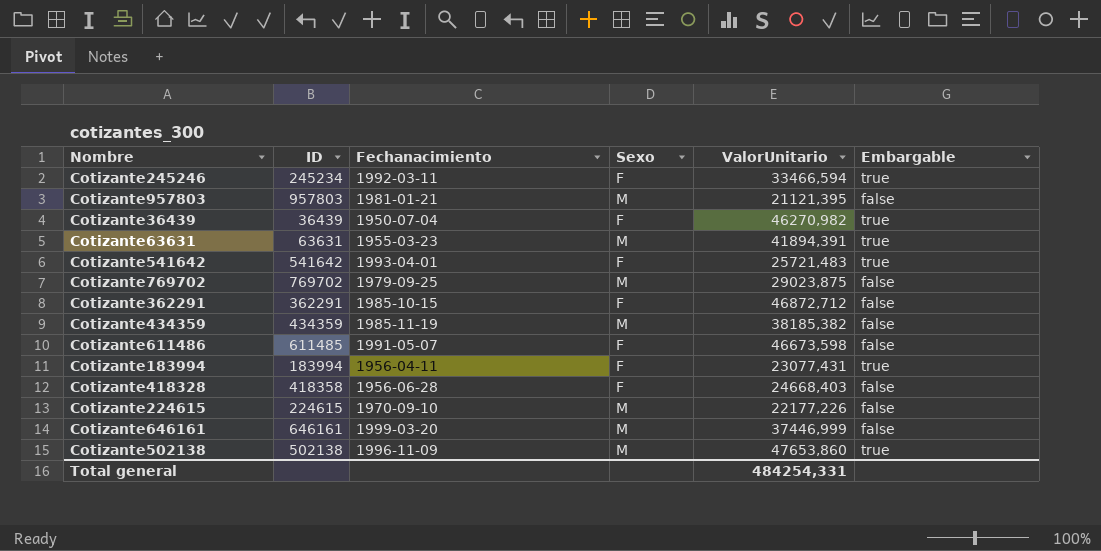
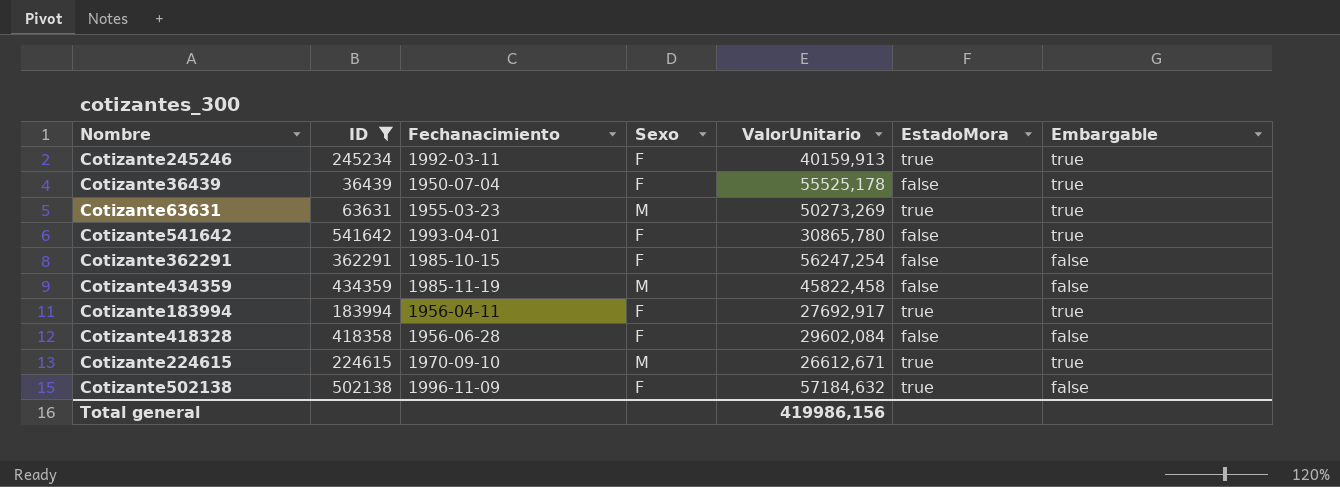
filter: none -> ID <= 541642
column EstadoMora | position: none -> 6
Cotizante245246 | ValorUnitario: 33466,594 -> 40159,913
Cotizante36439 | ValorUnitario: 46270,982 -> 55525,178
Cotizante63631 | ValorUnitario: 41894,391 -> 50273,269
Cotizante541642 | ValorUnitario: 25721,483 -> 30865,780
Cotizante362291 | ValorUnitario: 46872,712 -> 56247,254
Cotizante434359 | ValorUnitario: 38185,382 -> 45822,458
Cotizante183994 | ValorUnitario: 23077,431 -> 27692,917
Cotizante418328 | ValorUnitario: 24668,403 -> 29602,084
Cotizante224615 | ValorUnitario: 22177,226 -> 26612,671
Cotizante224615 | Embargable: false -> true
Cotizante502138 | Sexo: M -> F
Cotizante502138 | ValorUnitario: 47653,860 -> 57184,632
Cotizante502138 | Embargable: true -> false
Total general | ValorUnitario: 484254,331 -> 419986,156

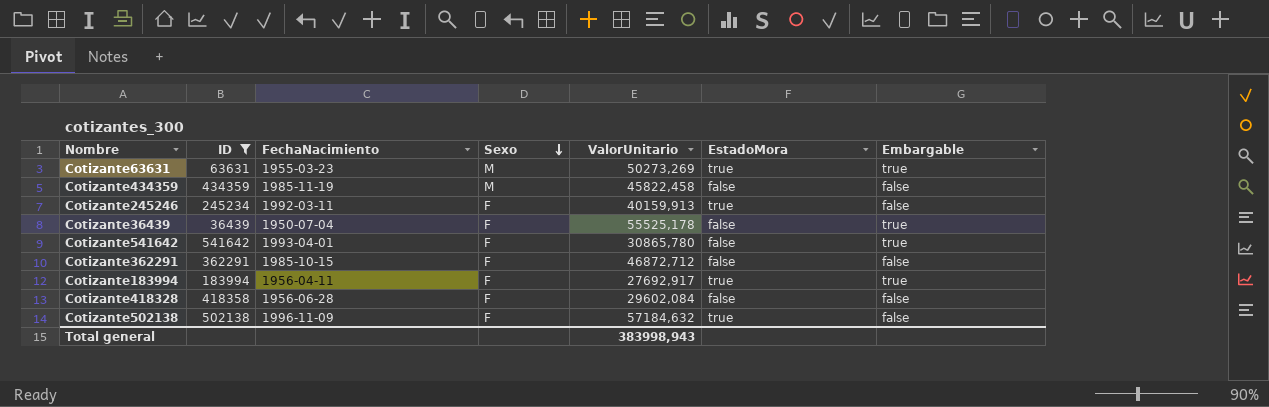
row order: none -> Sexo descending
column name: Fechanacimiento -> FechaNacimiento
row Cotizante224615: 224615 | 1970-09-10 | M | 26612,671 | true | true -> none
Cotizante245246 | Embargable: true -> false
Cotizante362291 | ValorUnitario: 56247,254 -> 46872,712
Total general | ValorUnitario: 419986,156 -> 383998,943

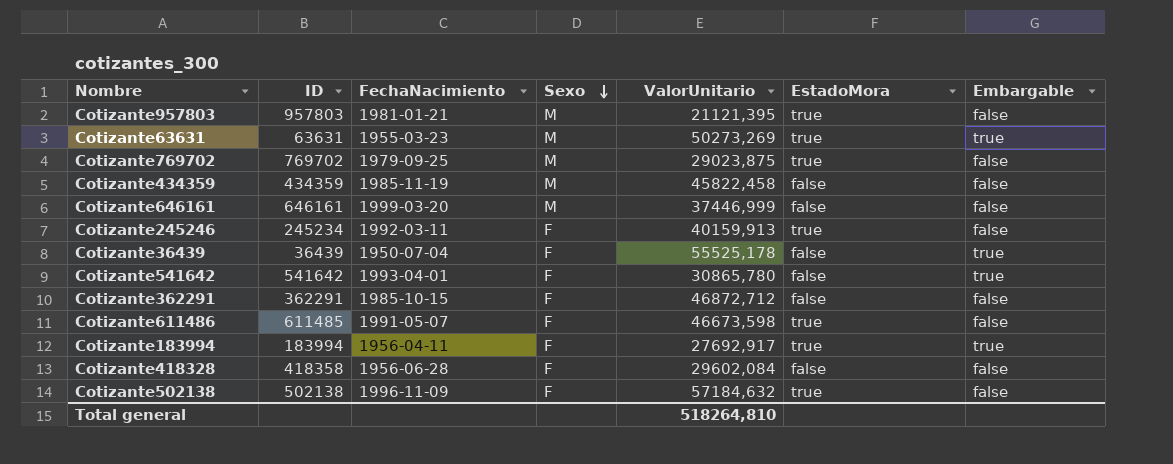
filter: ID <= 541642 -> none
Total general | ValorUnitario: 383998,943 -> 518264,810

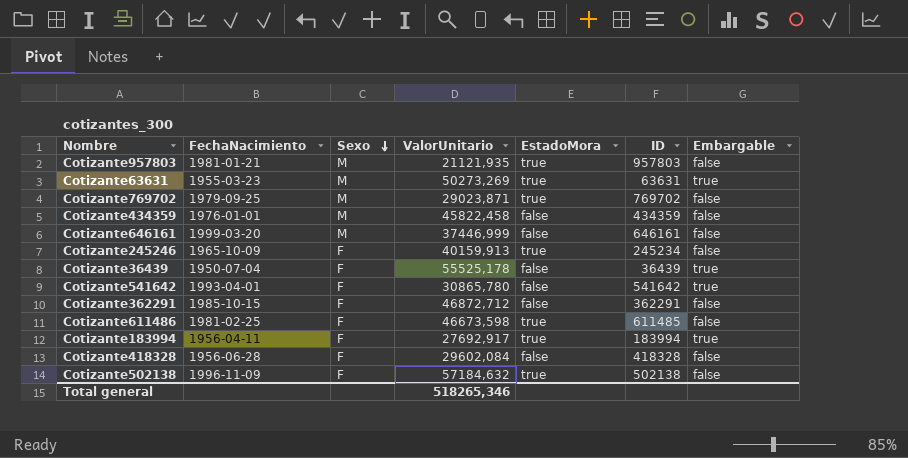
column ID | position: 2 -> 6
Cotizante957803 | ValorUnitario: 21121,395 -> 21121,935
Cotizante769702 | ValorUnitario: 29023,875 -> 29023,871
Cotizante434359 | FechaNacimiento: 1985-11-19 -> 1976-01-01
Cotizante245246 | FechaNacimiento: 1992-03-11 -> 1965-10-09
Cotizante611486 | FechaNacimiento: 1991-05-07 -> 1981-02-25
Cotizante418328 | ID: 418358 -> 418328
Total general | ValorUnitario: 518264,810 -> 518265,346

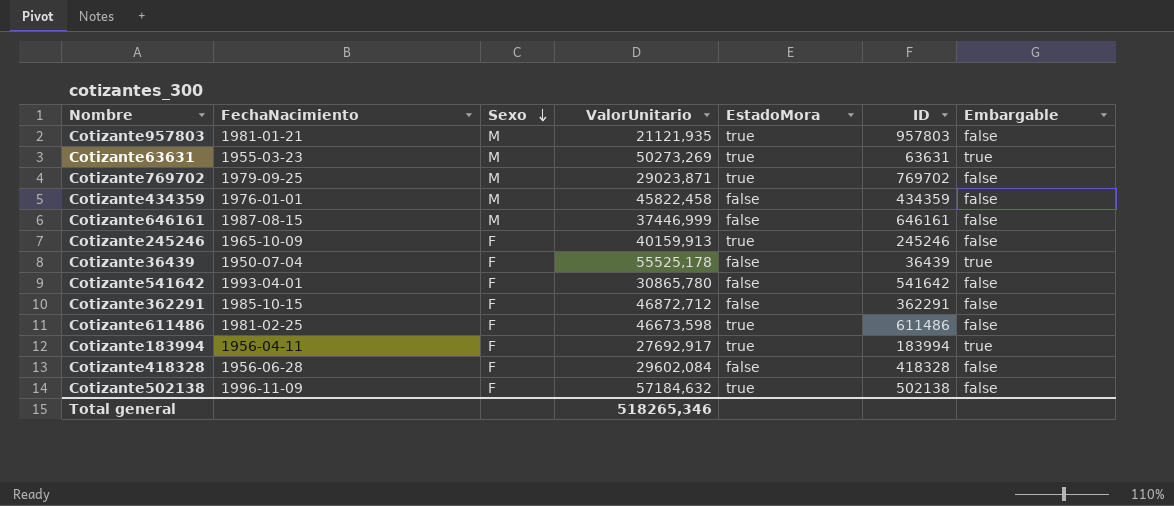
Cotizante646161 | FechaNacimiento: 1999-03-20 -> 1987-08-15
Cotizante245246 | ID: 245234 -> 245246
Cotizante541642 | Embargable: true -> false
Cotizante611486 | ID: 611485 -> 611486

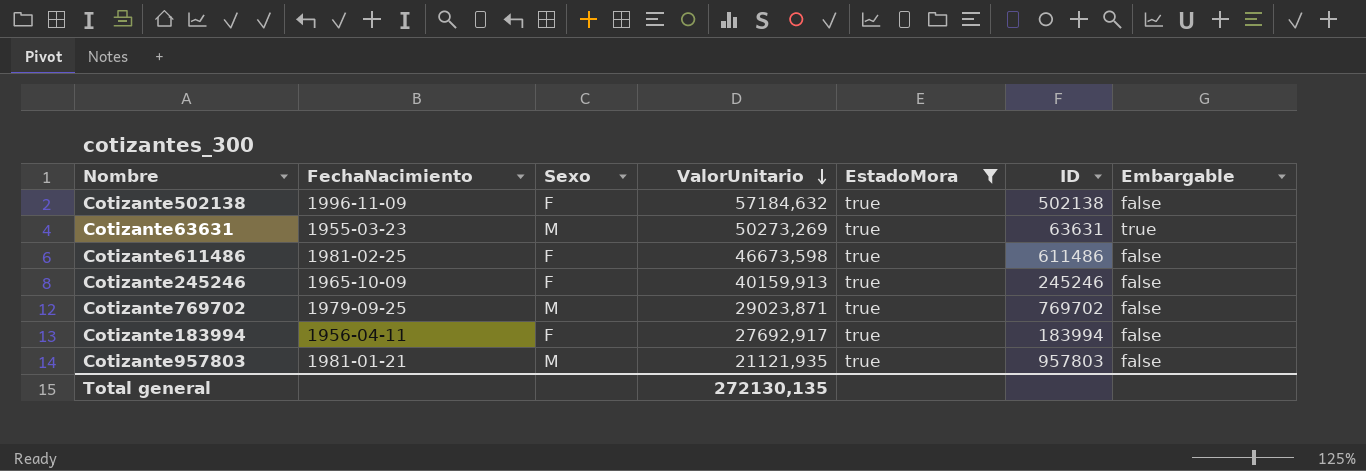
filter: none -> EstadoMora = true
row order: Sexo descending -> ValorUnitario descending
Cotizante183994 | Embargable: true -> false
Total general | ValorUnitario: 518265,346 -> 272130,135

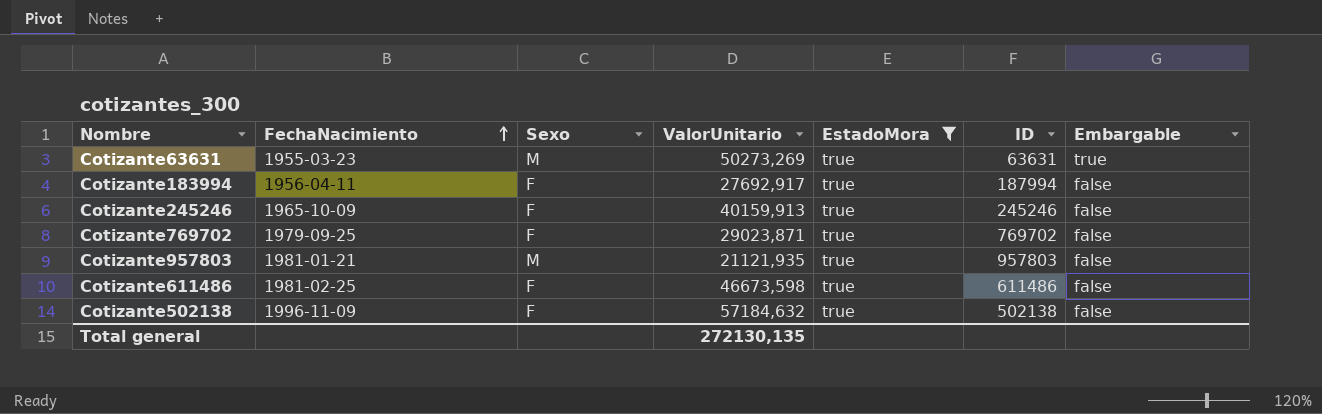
row order: ValorUnitario descending -> FechaNacimiento ascending
Cotizante183994 | ID: 183994 -> 187994
Cotizante769702 | Sexo: M -> F

